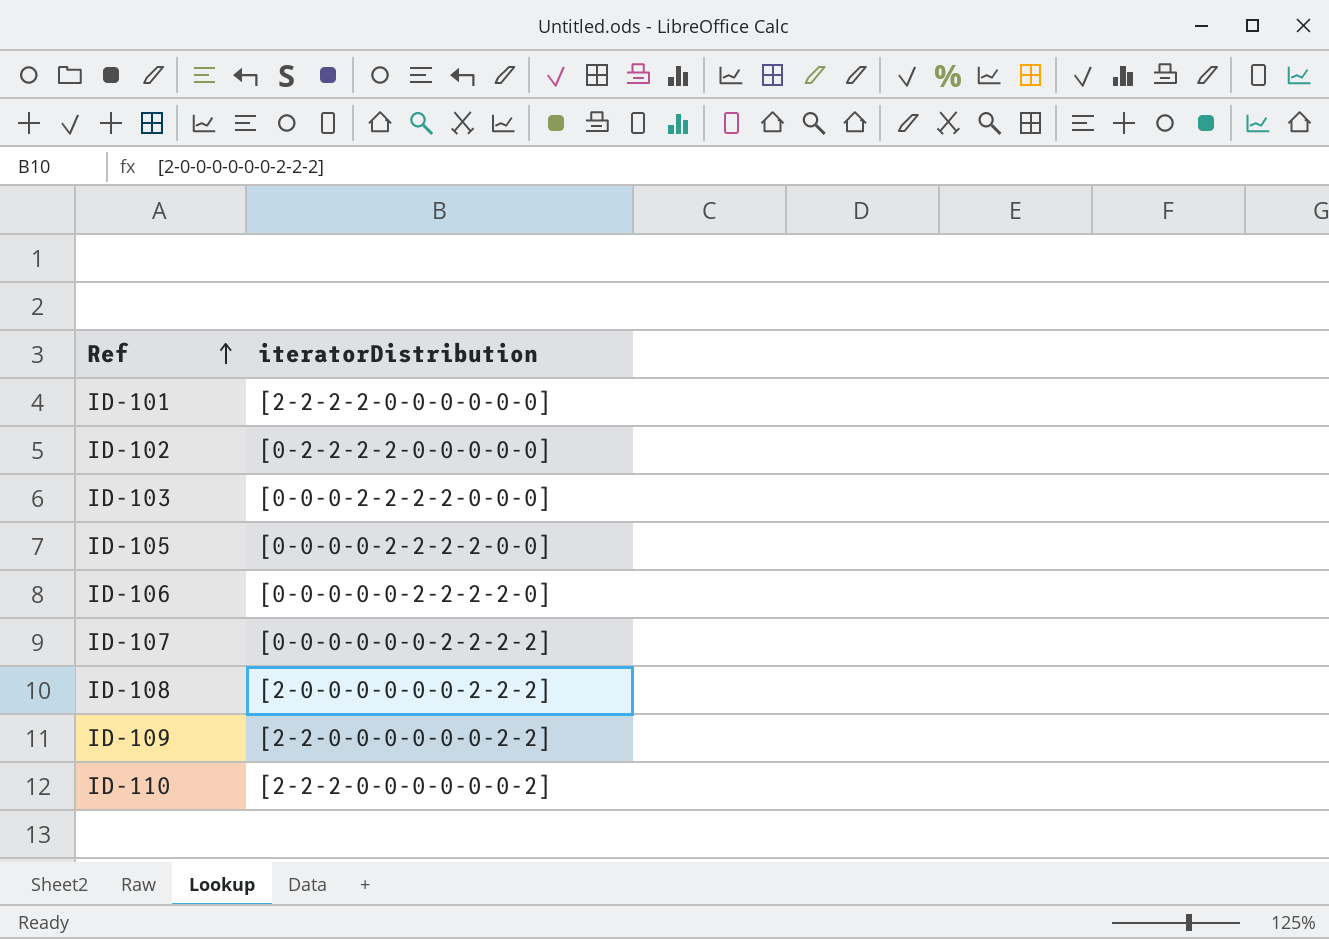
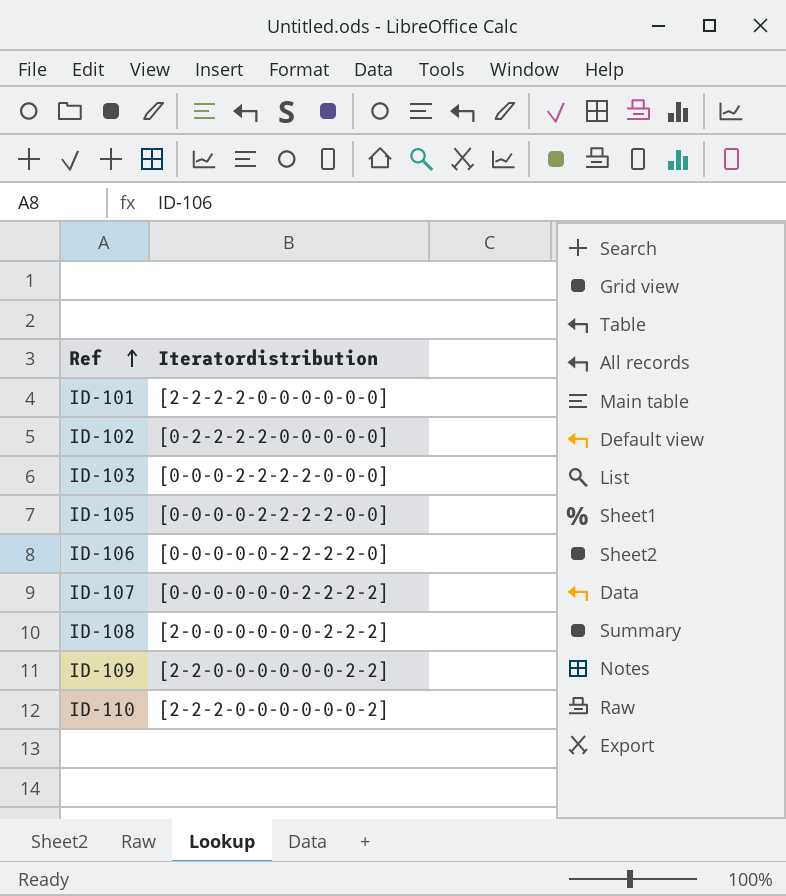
column name: iteratorDistribution -> Iteratordistribution

